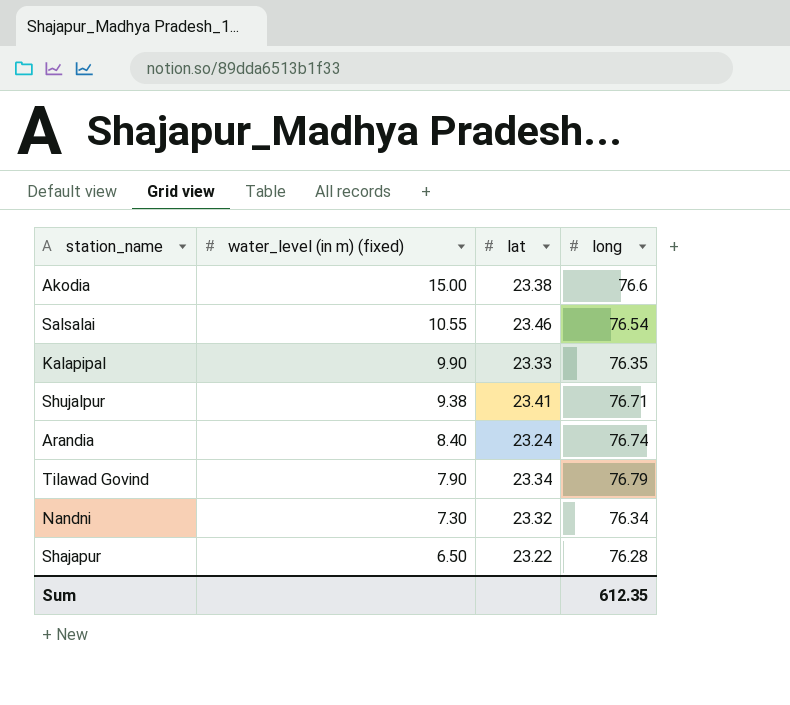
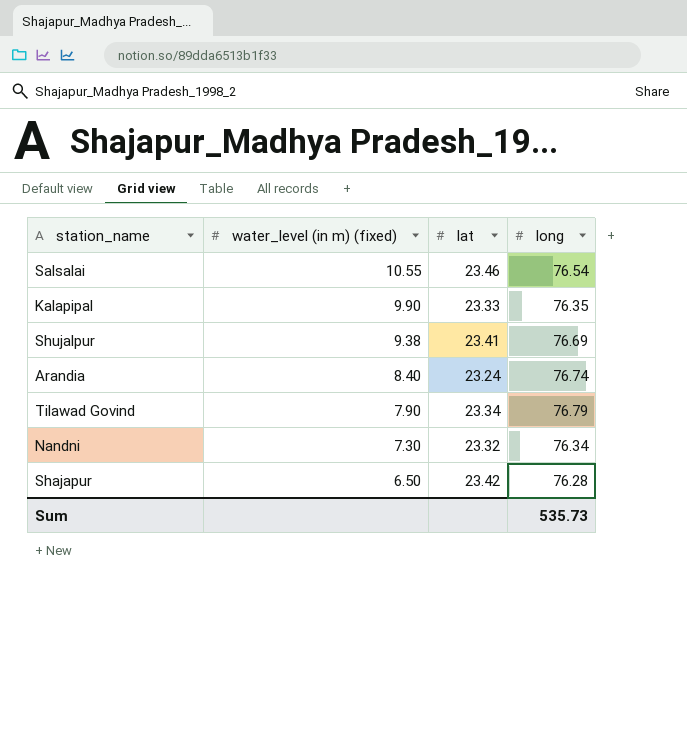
row Akodia: 15.00 | 23.38 | 76.6 -> none
Shujalpur | long: 76.71 -> 76.69
Shajapur | lat: 23.22 -> 23.42
Sum | long: 612.35 -> 535.73

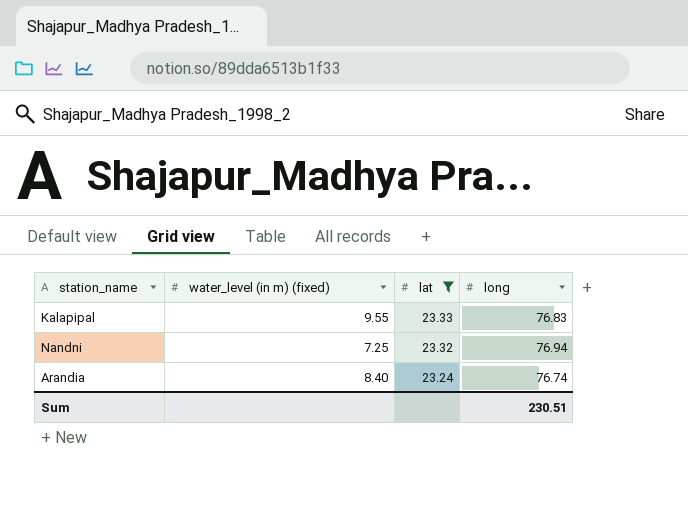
filter: none -> lat <= 23.33
row order: water_level (in m) (fixed) descending -> lat descending
Kalapipal | water_level (in m) (fixed): 9.90 -> 9.55
Kalapipal | long: 76.35 -> 76.83
Nandni | water_level (in m) (fixed): 7.30 -> 7.25
Nandni | long: 76.34 -> 76.94
Sum | long: 535.73 -> 230.51

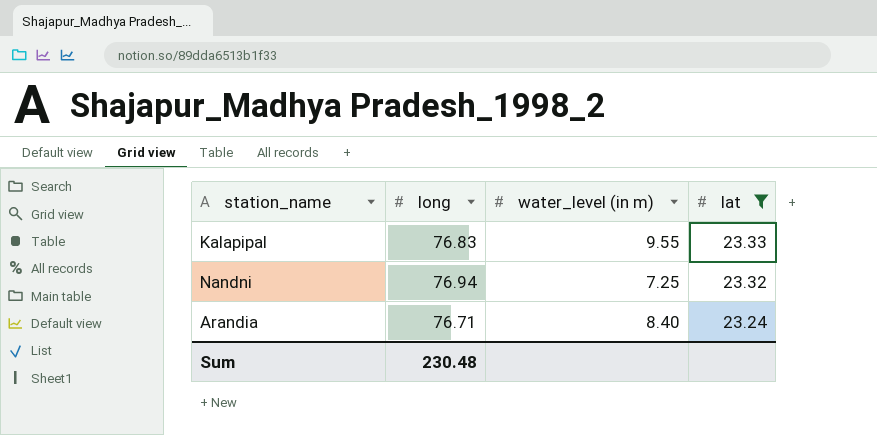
column long | position: 4 -> 2
column name: water_level (in m) (fixed) -> water_level (in m)
Arandia | long: 76.74 -> 76.71
Sum | long: 230.51 -> 230.48

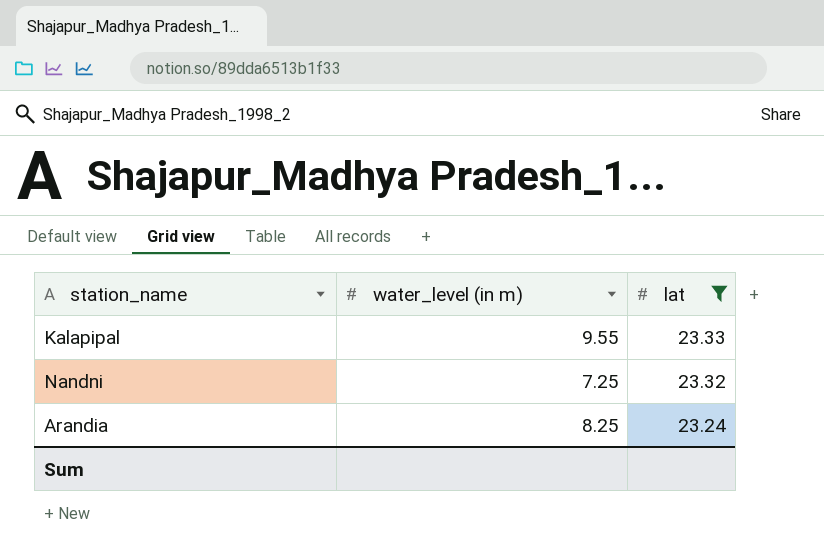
column long | position: 2 -> none
Arandia | water_level (in m): 8.40 -> 8.25

